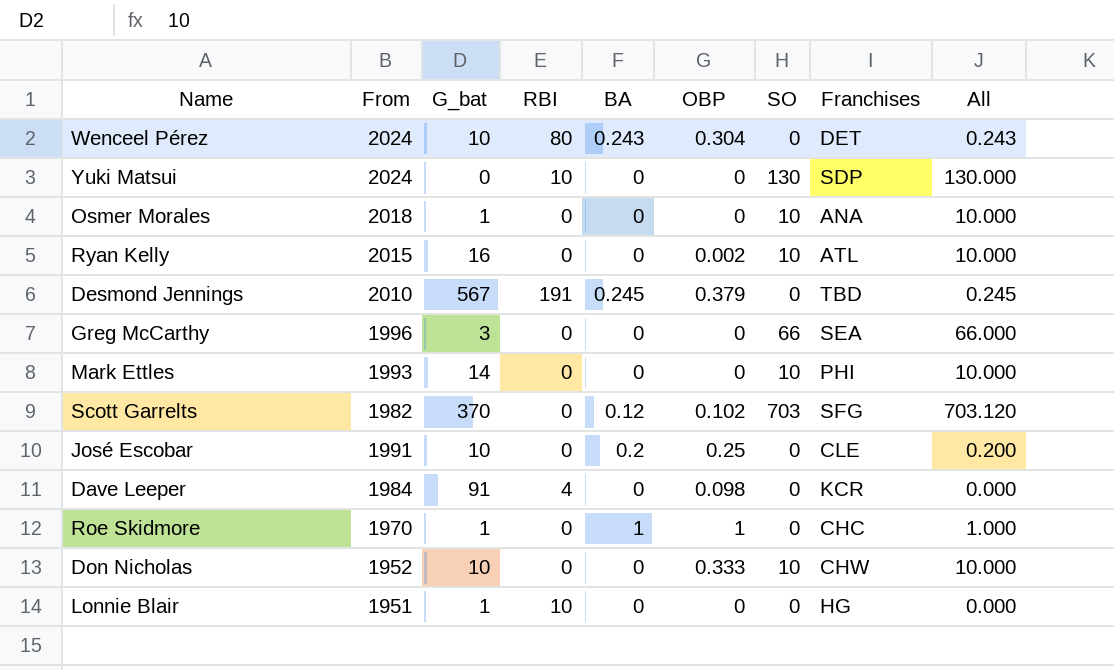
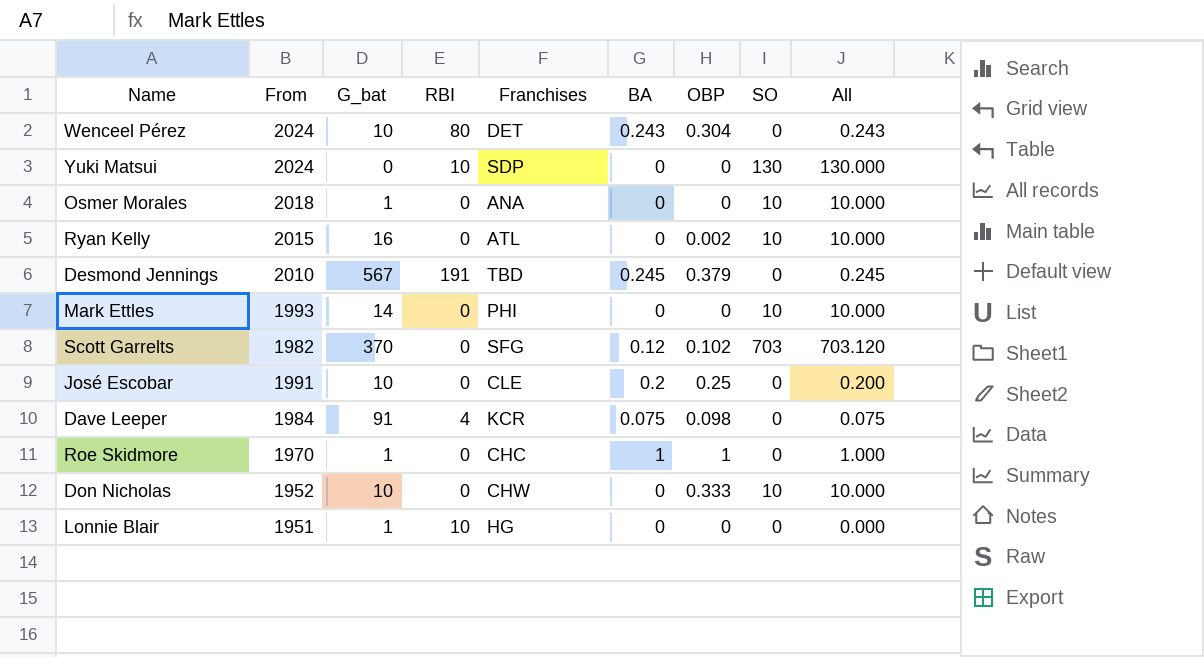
column Franchises | position: 8 -> 5
row Greg McCarthy: 1996 | 3 | 0 | 0 | 0 | 66 | SEA | 66.000 -> none
Dave Leeper | BA: 0 -> 0.075
Dave Leeper | All: 0.000 -> 0.075

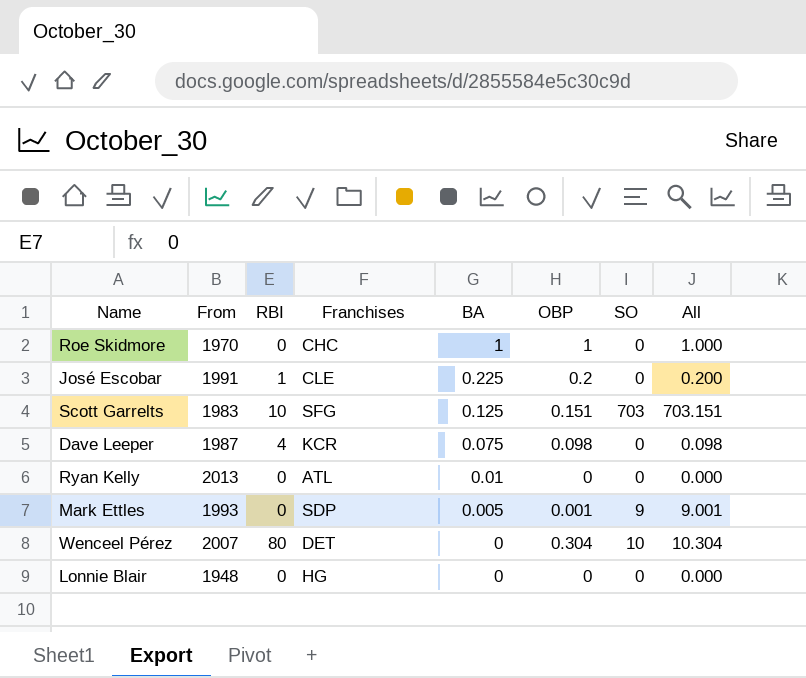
row order: none -> BA descending
column G_bat | position: 3 -> none
column All | formula: [BA] + [SO] -> [OBP] + [SO]
row Yuki Matsui: 2024 | 0 | 10 | SDP | 0 | 0 | 130 | 130.000 -> none
row Osmer Morales: 2018 | 1 | 0 | ANA | 0 | 0 | 10 | 10.000 -> none
row Desmond Jennings: 2010 | 567 | 191 | TBD | 0.245 | 0.379 | 0 | 0.245 -> none
row Don Nicholas: 1952 | 10 | 0 | CHW | 0 | 0.333 | 10 | 10.000 -> none
José Escobar | RBI: 0 -> 1
José Escobar | BA: 0.2 -> 0.225
José Escobar | OBP: 0.25 -> 0.2
Scott Garrelts | From: 1982 -> 1983
Scott Garrelts | RBI: 0 -> 10
Scott Garrelts | BA: 0.12 -> 0.125
Scott Garrelts | OBP: 0.102 -> 0.151
Dave Leeper | From: 1984 -> 1987
Ryan Kelly | From: 2015 -> 2013
Ryan Kelly | BA: 0 -> 0.01
Ryan Kelly | OBP: 0.002 -> 0
Ryan Kelly | SO: 10 -> 0
Mark Ettles | Franchises: PHI -> SDP
Mark Ettles | BA: 0 -> 0.005
Mark Ettles | OBP: 0 -> 0.001
Mark Ettles | SO: 10 -> 9
Wenceel Pérez | From: 2024 -> 2007
Wenceel Pérez | BA: 0.243 -> 0
Wenceel Pérez | SO: 0 -> 10
Lonnie Blair | From: 1951 -> 1948
Lonnie Blair | RBI: 10 -> 0

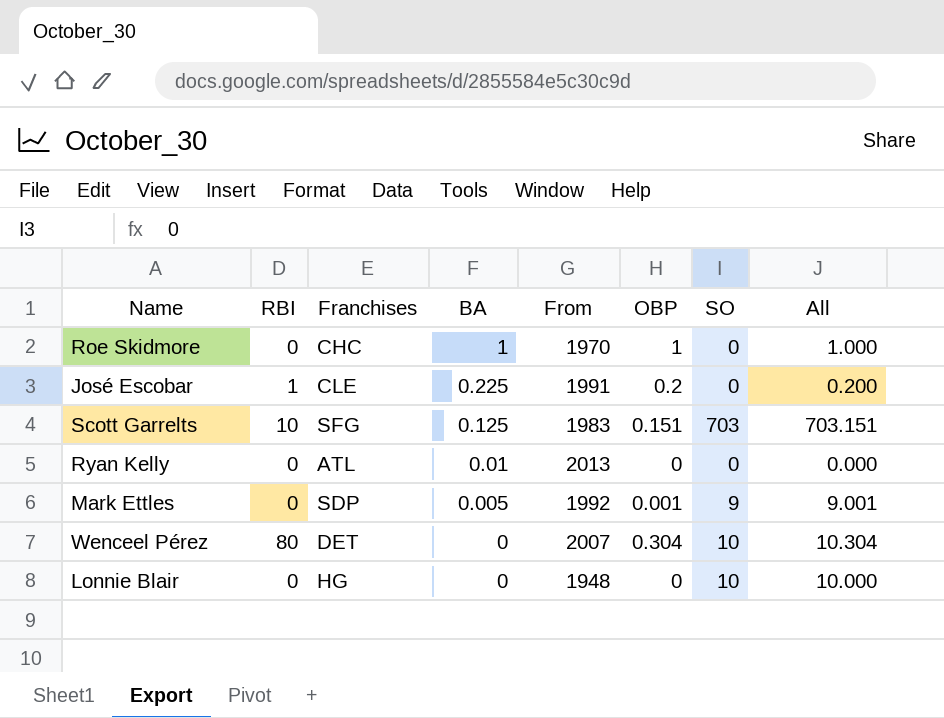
column From | position: 2 -> 5
row Dave Leeper: 1987 | 4 | KCR | 0.075 | 0.098 | 0 | 0.098 -> none
Mark Ettles | From: 1993 -> 1992
Lonnie Blair | SO: 0 -> 10
Lonnie Blair | All: 0.000 -> 10.000

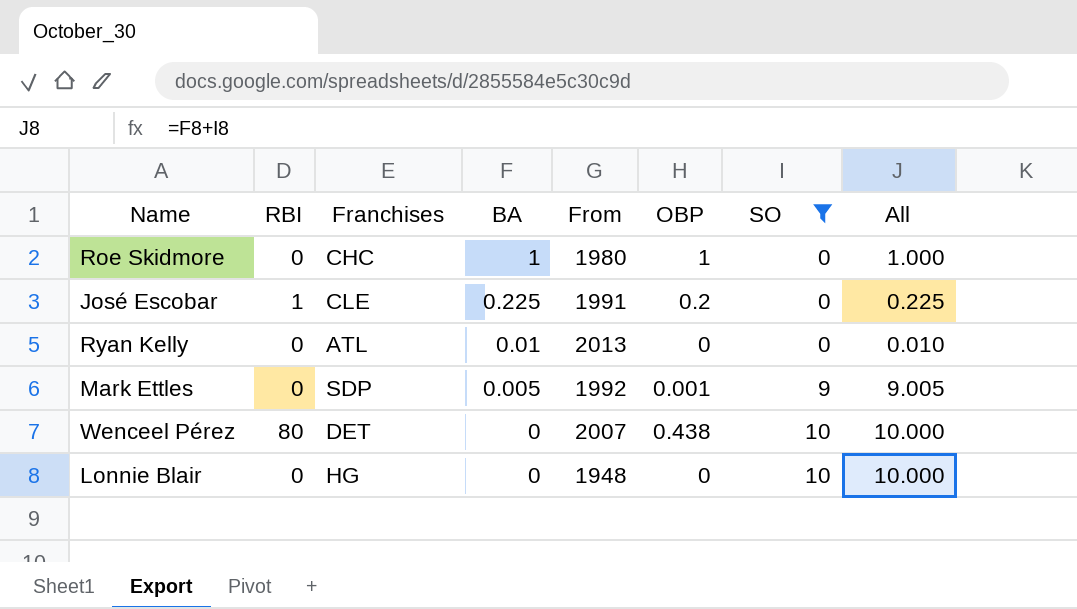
filter: none -> SO != 703
column All | formula: [OBP] + [SO] -> [BA] + [SO]
Roe Skidmore | From: 1970 -> 1980
Wenceel Pérez | OBP: 0.304 -> 0.438

